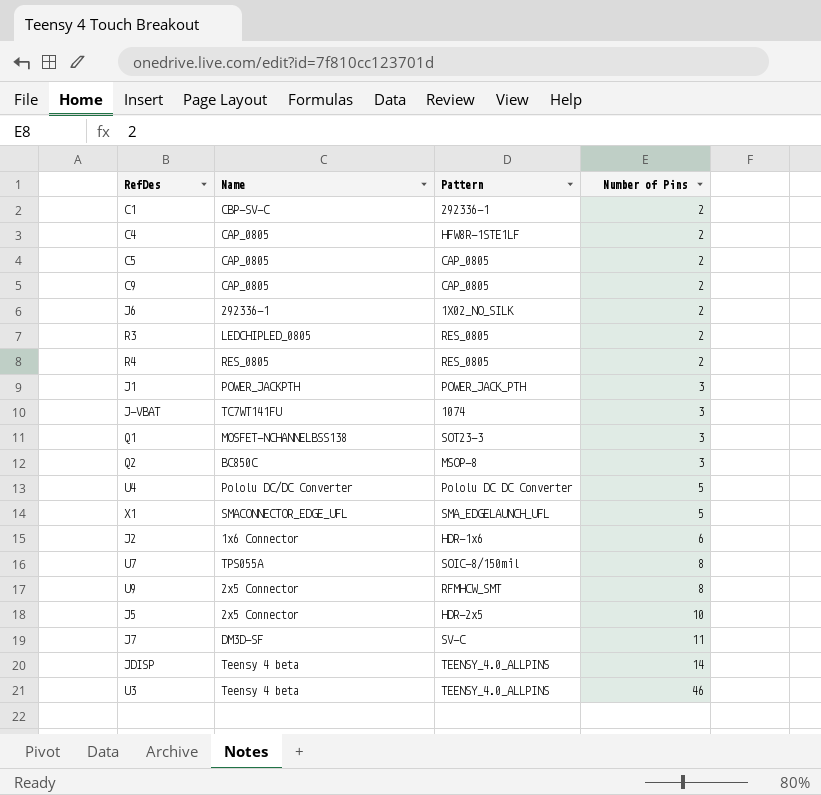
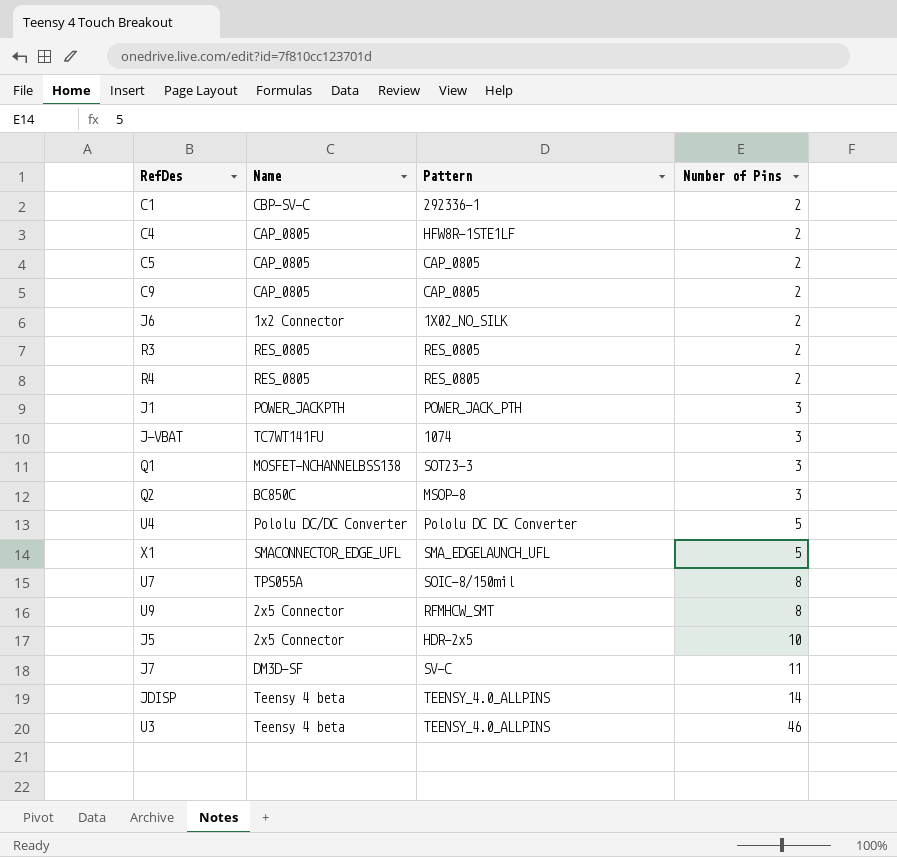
row J2: 1x6 Connector | HDR-1x6 | 6 -> none
J6 | Name: 292336-1 -> 1x2 Connector
R3 | Name: LEDCHIPLED_0805 -> RES_0805

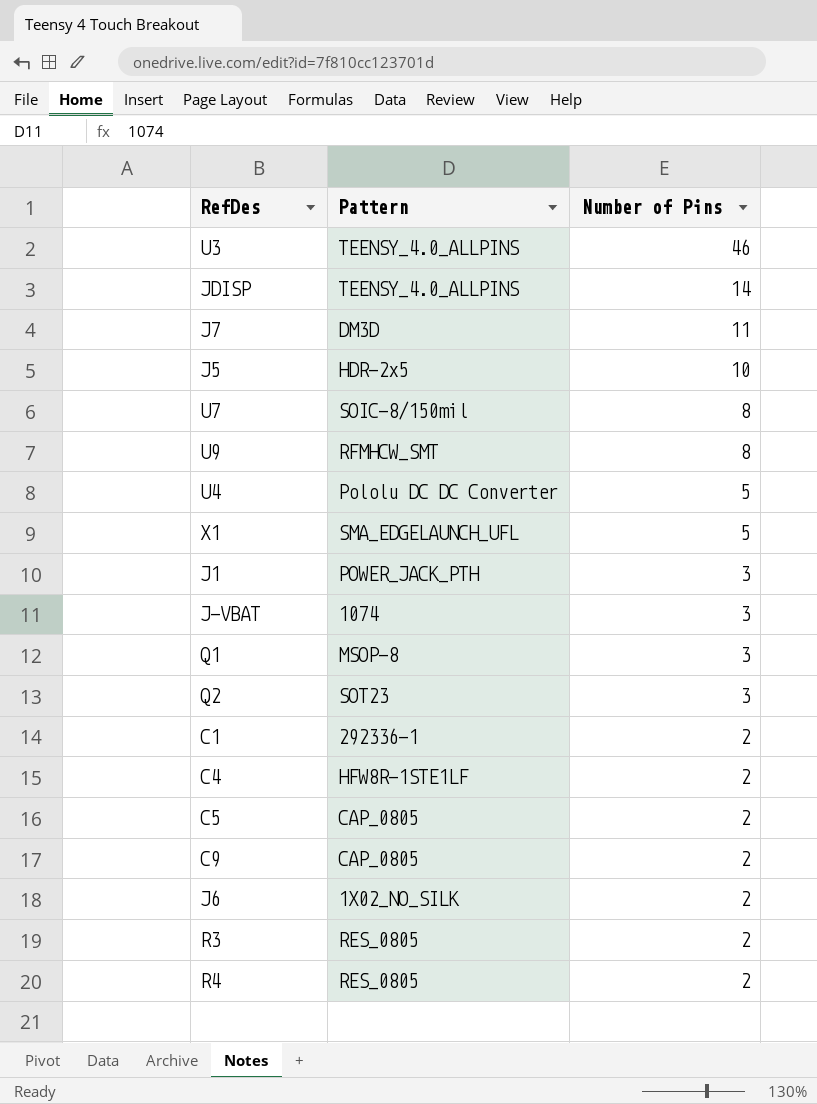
row order: Number of Pins ascending -> Number of Pins descending
column Name | position: 2 -> none
J7 | Pattern: SV-C -> DM3D
Q1 | Pattern: SOT23-3 -> MSOP-8
Q2 | Pattern: MSOP-8 -> SOT23

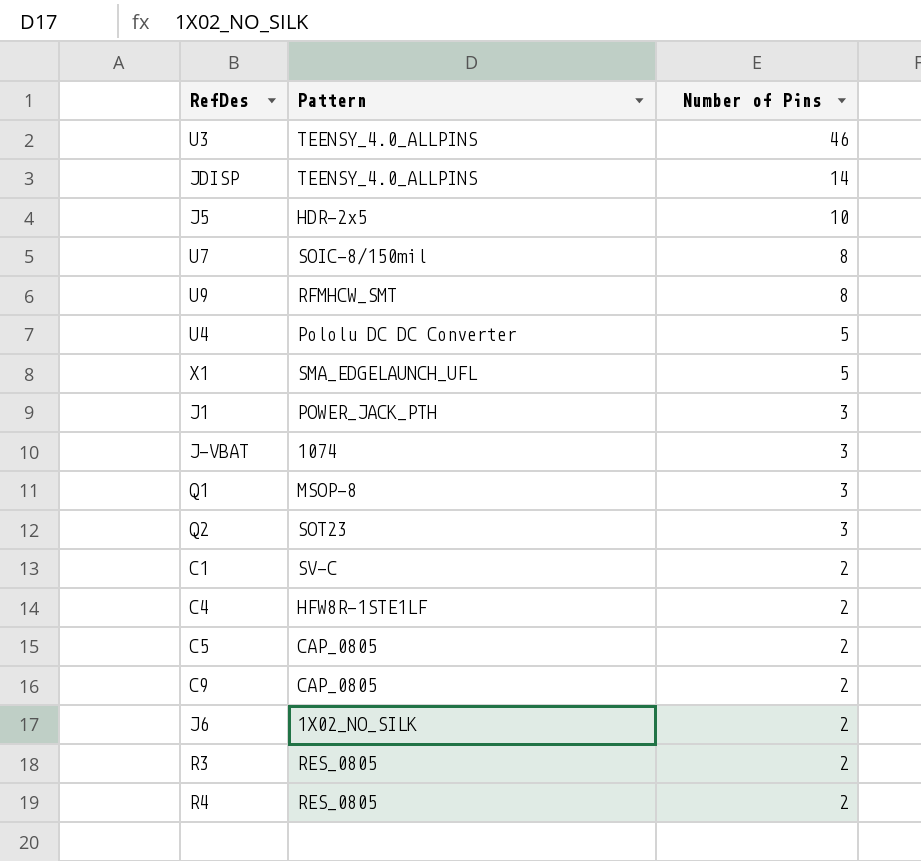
row J7: DM3D | 11 -> none
C1 | Pattern: 292336-1 -> SV-C

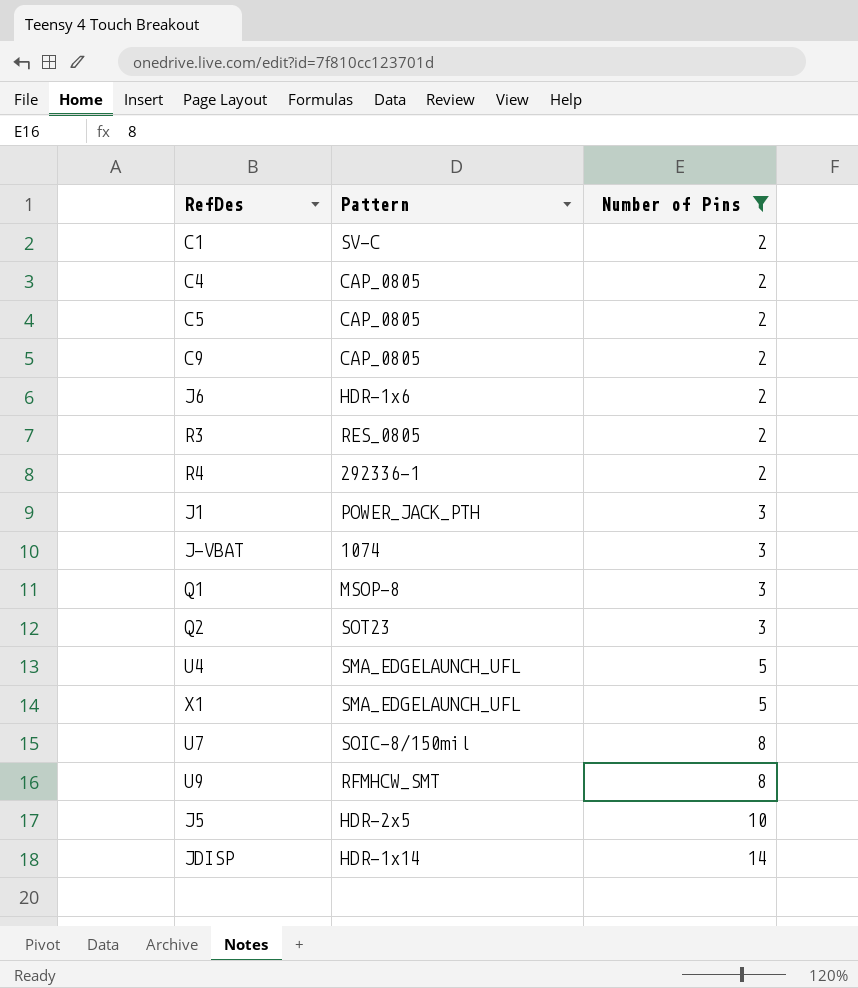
filter: none -> Number of Pins != 46
row order: Number of Pins descending -> Number of Pins ascending
C4 | Pattern: HFW8R-1STE1LF -> CAP_0805
J6 | Pattern: 1X02_NO_SILK -> HDR-1x6
R4 | Pattern: RES_0805 -> 292336-1
U4 | Pattern: Pololu DC DC Converter -> SMA_EDGELAUNCH_UFL
JDISP | Pattern: TEENSY_4.0_ALLPINS -> HDR-1x14

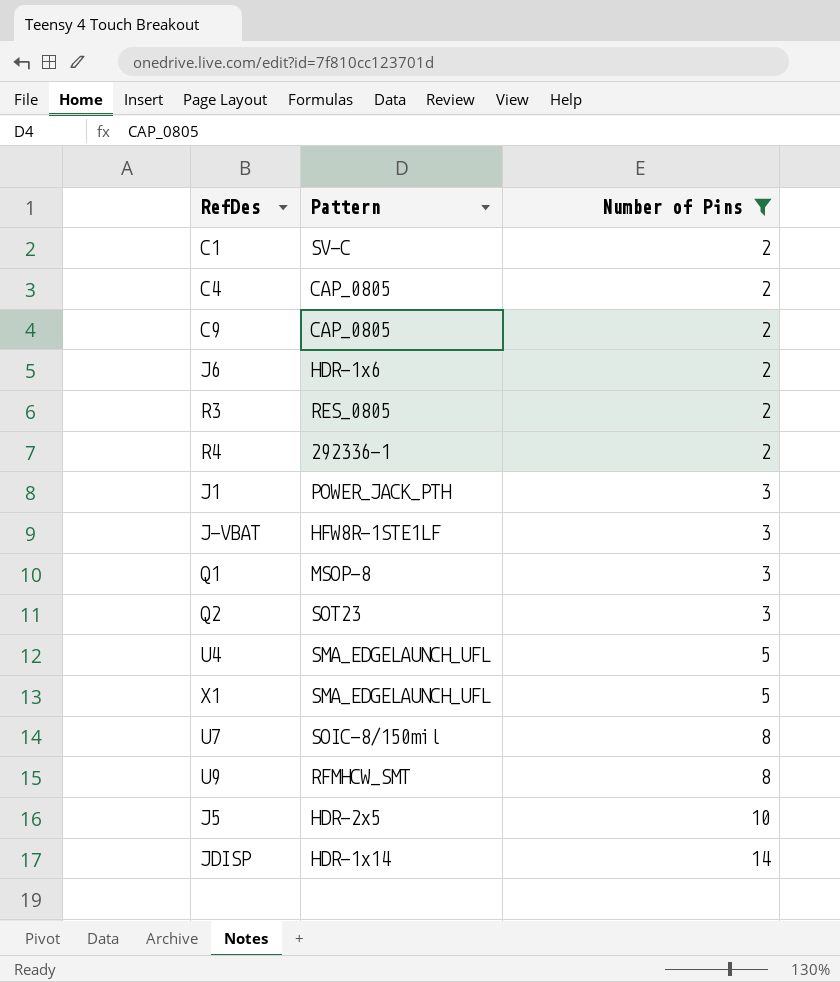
row C5: CAP_0805 | 2 -> none
J-VBAT | Pattern: 1074 -> HFW8R-1STE1LF

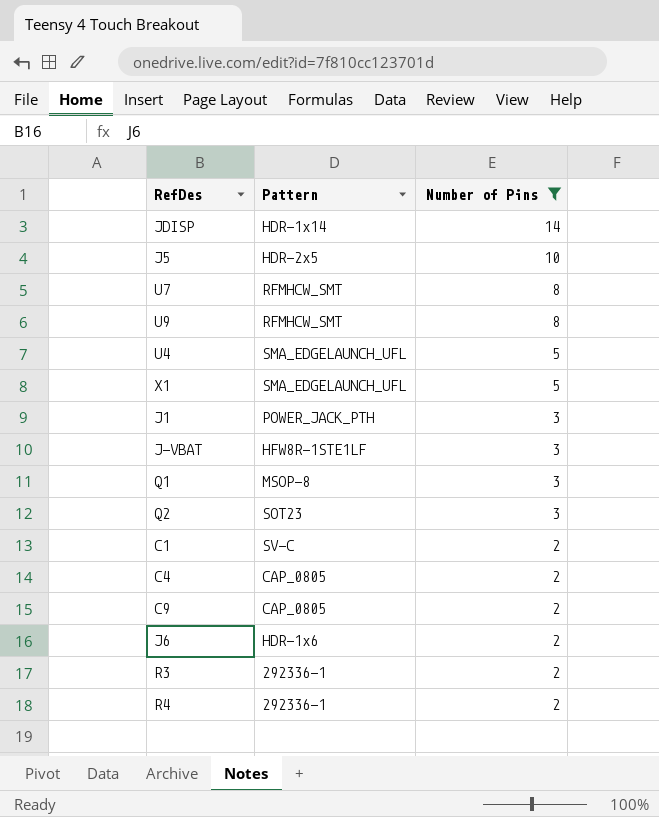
row order: Number of Pins ascending -> Number of Pins descending
U7 | Pattern: SOIC-8/150mil -> RFMHCW_SMT
R3 | Pattern: RES_0805 -> 292336-1

